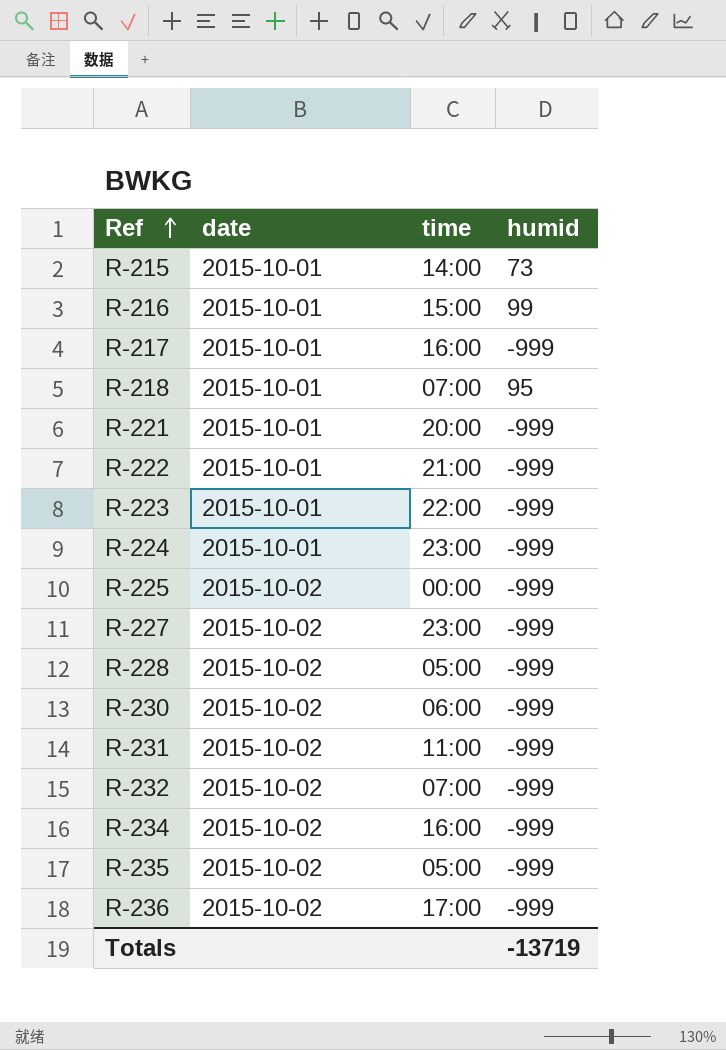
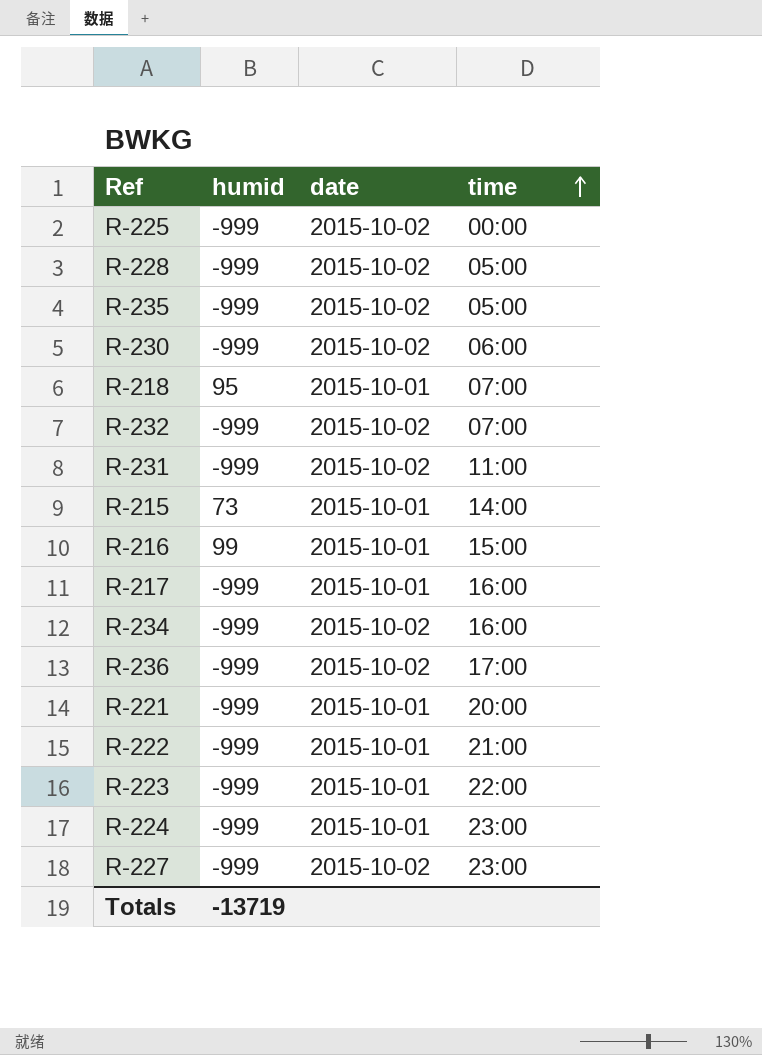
row order: Ref ascending -> time ascending
column humid | position: 4 -> 2

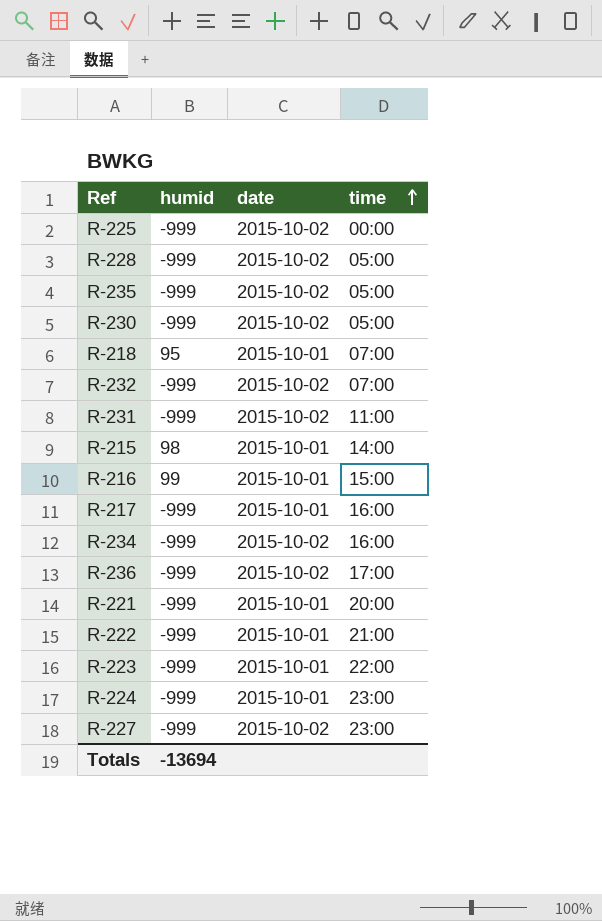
R-230 | time: 06:00 -> 05:00
R-215 | humid: 73 -> 98
Totals | humid: -13719 -> -13694

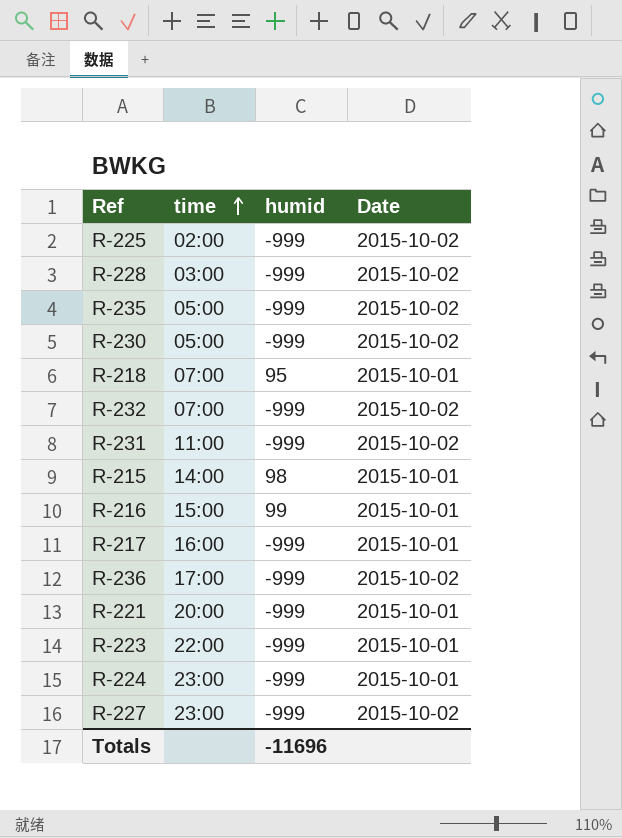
column time | position: 4 -> 2
column name: date -> Date
row R-234: -999 | 2015-10-02 | 16:00 -> none
row R-222: -999 | 2015-10-01 | 21:00 -> none
R-225 | time: 00:00 -> 02:00
R-228 | time: 05:00 -> 03:00
Totals | humid: -13694 -> -11696

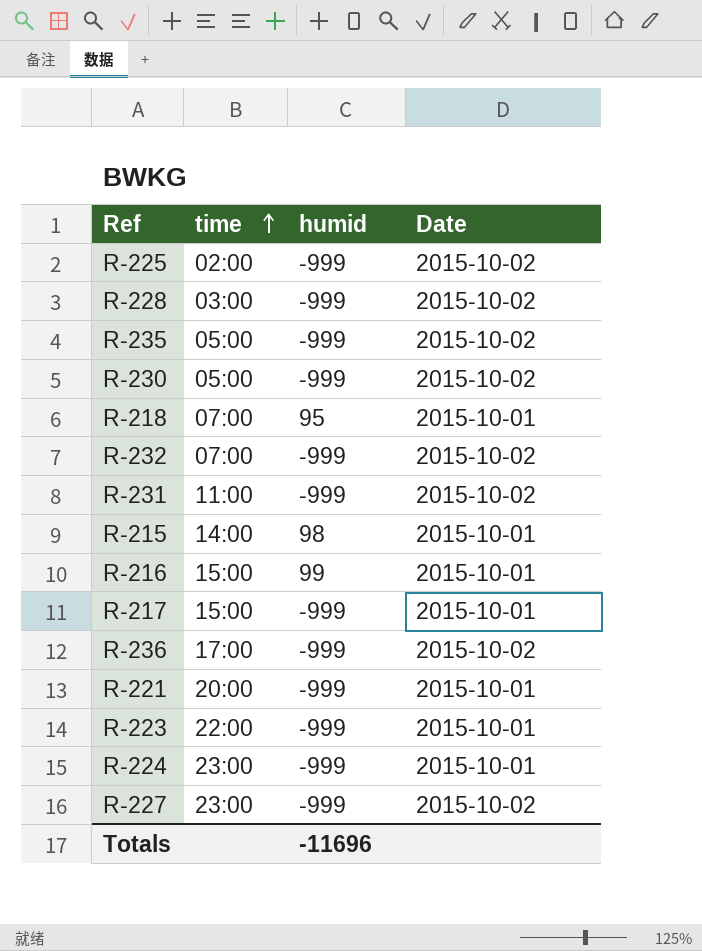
R-217 | time: 16:00 -> 15:00

